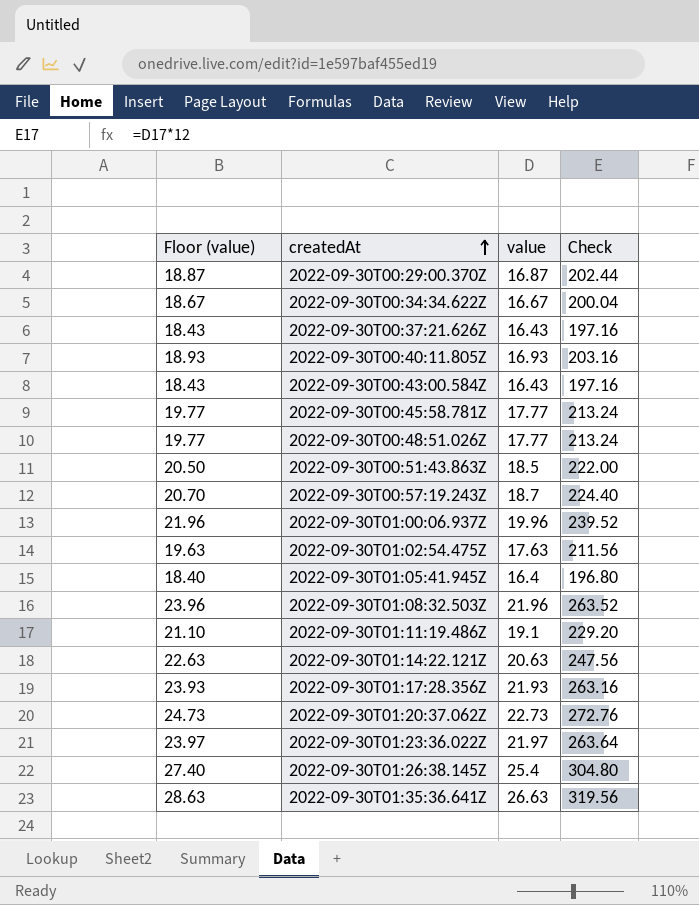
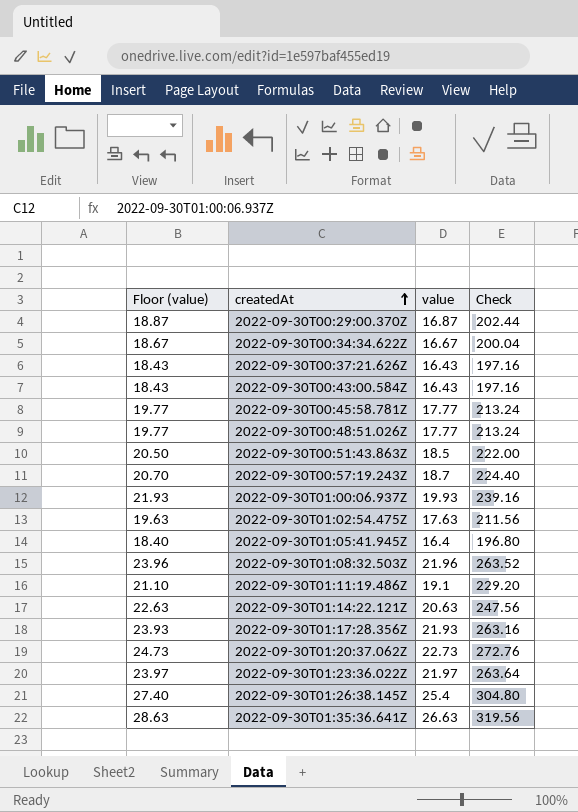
row 2022-09-30T00:40:11.805Z: 18.93 | 16.93 | 203.16 -> none
2022-09-30T01:00:06.937Z | Floor (value): 21.96 -> 21.93
2022-09-30T01:00:06.937Z | value: 19.96 -> 19.93
2022-09-30T01:00:06.937Z | Check: 239.52 -> 239.16

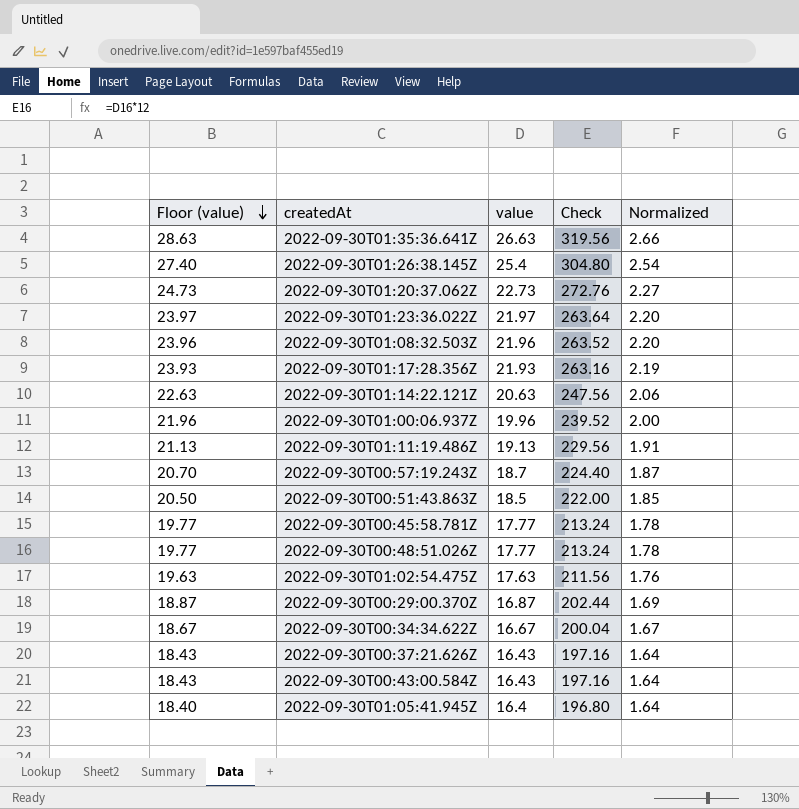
row order: createdAt ascending -> Floor (value) descending
column Normalized | formula: none -> [value] * 0.1
2022-09-30T01:00:06.937Z | Floor (value): 21.93 -> 21.96
2022-09-30T01:00:06.937Z | value: 19.93 -> 19.96
2022-09-30T01:00:06.937Z | Check: 239.16 -> 239.52
2022-09-30T01:11:19.486Z | Floor (value): 21.10 -> 21.13
2022-09-30T01:11:19.486Z | value: 19.1 -> 19.13
2022-09-30T01:11:19.486Z | Check: 229.20 -> 229.56

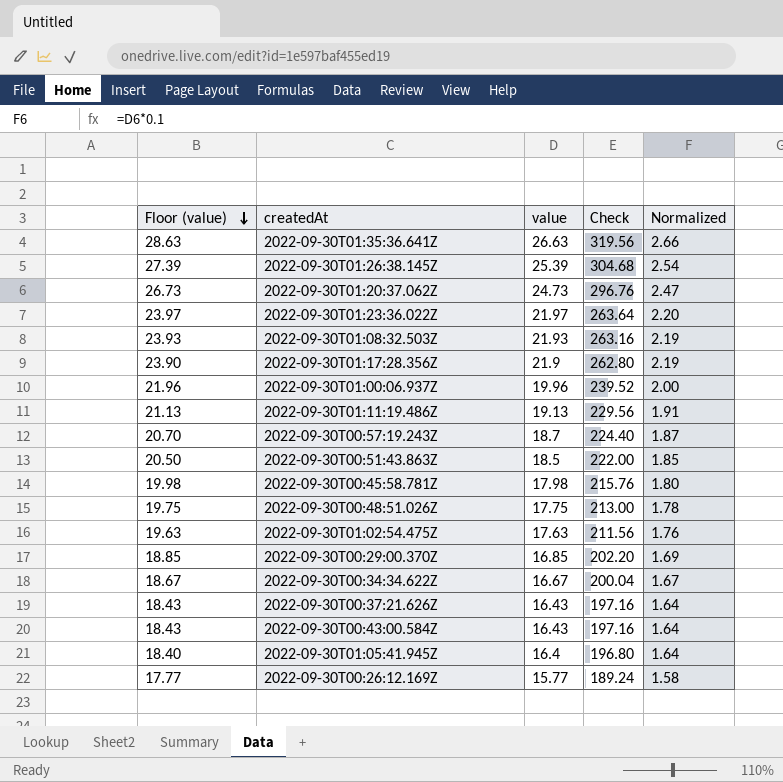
row 2022-09-30T01:14:22.121Z: 22.63 | 20.63 | 247.56 | 2.06 -> none
2022-09-30T01:26:38.145Z | Floor (value): 27.40 -> 27.39
2022-09-30T01:26:38.145Z | value: 25.4 -> 25.39
2022-09-30T01:26:38.145Z | Check: 304.80 -> 304.68
2022-09-30T01:20:37.062Z | Floor (value): 24.73 -> 26.73
2022-09-30T01:20:37.062Z | value: 22.73 -> 24.73
2022-09-30T01:20:37.062Z | Check: 272.76 -> 296.76
2022-09-30T01:20:37.062Z | Normalized: 2.27 -> 2.47
2022-09-30T01:08:32.503Z | Floor (value): 23.96 -> 23.93
2022-09-30T01:08:32.503Z | value: 21.96 -> 21.93
2022-09-30T01:08:32.503Z | Check: 263.52 -> 263.16
2022-09-30T01:08:32.503Z | Normalized: 2.20 -> 2.19
2022-09-30T01:17:28.356Z | Floor (value): 23.93 -> 23.90
2022-09-30T01:17:28.356Z | value: 21.93 -> 21.9
2022-09-30T01:17:28.356Z | Check: 263.16 -> 262.80
2022-09-30T00:45:58.781Z | Floor (value): 19.77 -> 19.98
2022-09-30T00:45:58.781Z | value: 17.77 -> 17.98
2022-09-30T00:45:58.781Z | Check: 213.24 -> 215.76
2022-09-30T00:45:58.781Z | Normalized: 1.78 -> 1.80
2022-09-30T00:48:51.026Z | Floor (value): 19.77 -> 19.75
2022-09-30T00:48:51.026Z | value: 17.77 -> 17.75
2022-09-30T00:48:51.026Z | Check: 213.24 -> 213.00
2022-09-30T00:29:00.370Z | Floor (value): 18.87 -> 18.85
2022-09-30T00:29:00.370Z | value: 16.87 -> 16.85
2022-09-30T00:29:00.370Z | Check: 202.44 -> 202.20
row 2022-09-30T00:26:12.169Z: none -> 17.77 | 15.77 | 189.24 | 1.58

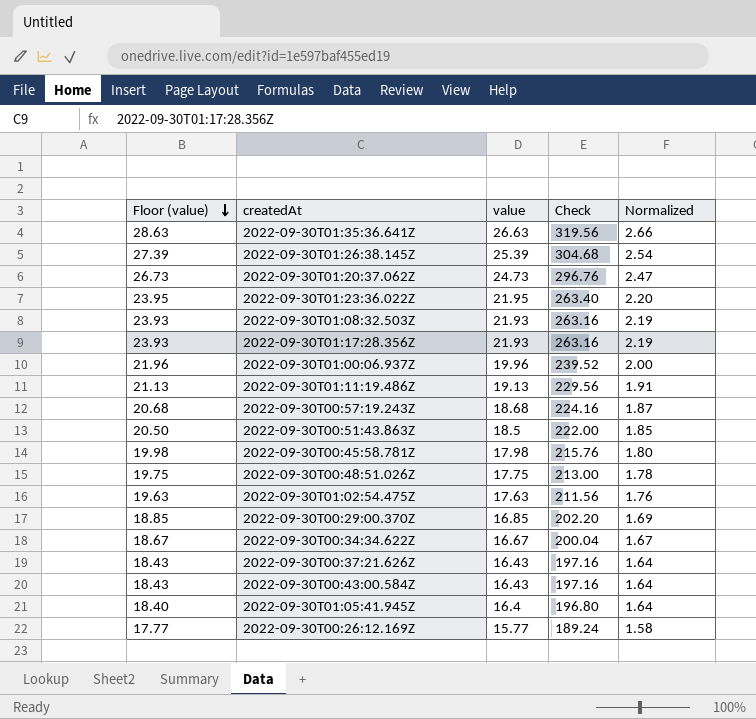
2022-09-30T01:23:36.022Z | Floor (value): 23.97 -> 23.95
2022-09-30T01:23:36.022Z | value: 21.97 -> 21.95
2022-09-30T01:23:36.022Z | Check: 263.64 -> 263.40
2022-09-30T01:17:28.356Z | Floor (value): 23.90 -> 23.93
2022-09-30T01:17:28.356Z | value: 21.9 -> 21.93
2022-09-30T01:17:28.356Z | Check: 262.80 -> 263.16
2022-09-30T00:57:19.243Z | Floor (value): 20.70 -> 20.68
2022-09-30T00:57:19.243Z | value: 18.7 -> 18.68
2022-09-30T00:57:19.243Z | Check: 224.40 -> 224.16

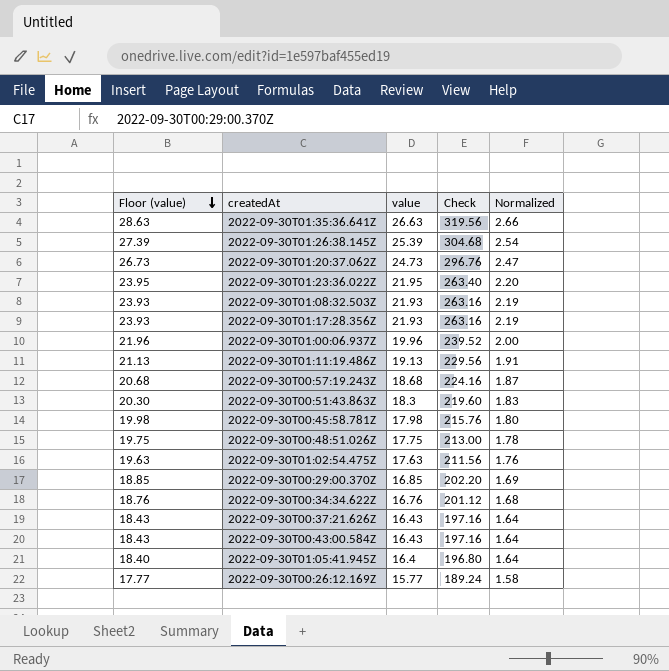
2022-09-30T00:51:43.863Z | Floor (value): 20.50 -> 20.30
2022-09-30T00:51:43.863Z | value: 18.5 -> 18.3
2022-09-30T00:51:43.863Z | Check: 222.00 -> 219.60
2022-09-30T00:51:43.863Z | Normalized: 1.85 -> 1.83
2022-09-30T00:34:34.622Z | Floor (value): 18.67 -> 18.76
2022-09-30T00:34:34.622Z | value: 16.67 -> 16.76
2022-09-30T00:34:34.622Z | Check: 200.04 -> 201.12
2022-09-30T00:34:34.622Z | Normalized: 1.67 -> 1.68

